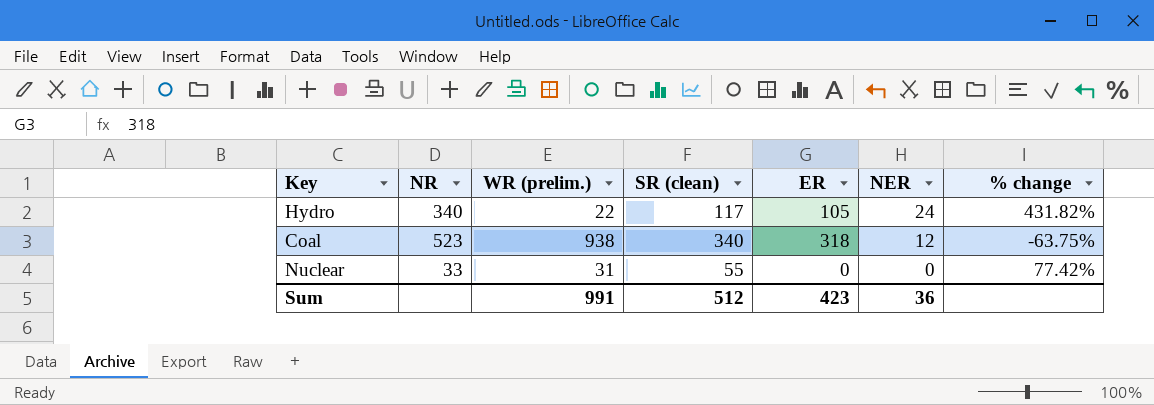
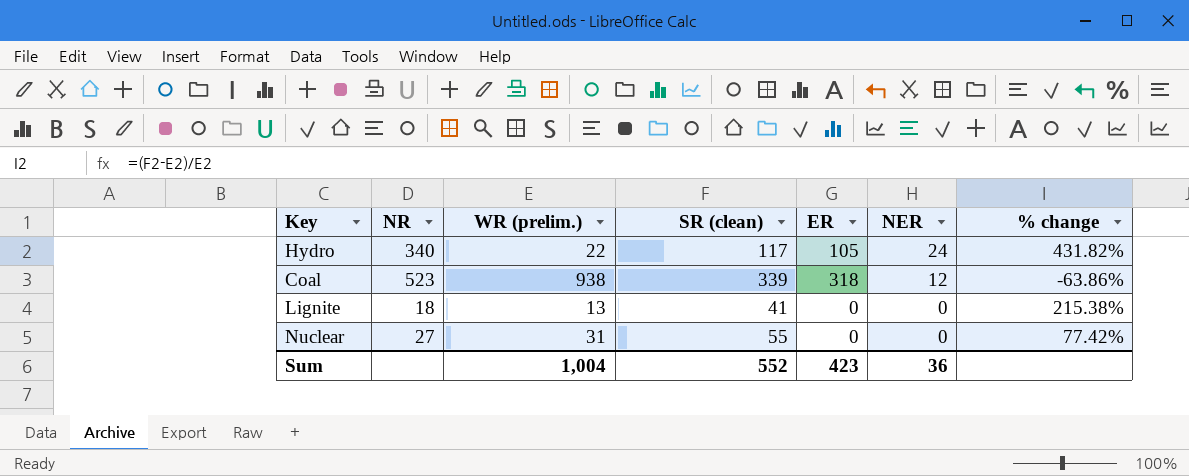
Coal | SR (clean): 340 -> 339
Coal | % change: -63.75% -> -63.86%
row Lignite: none -> 18 | 13 | 41 | 0 | 0 | 215.38%
Nuclear | NR: 33 -> 27
Sum | WR (prelim.): 991 -> 1,004
Sum | SR (clean): 512 -> 552

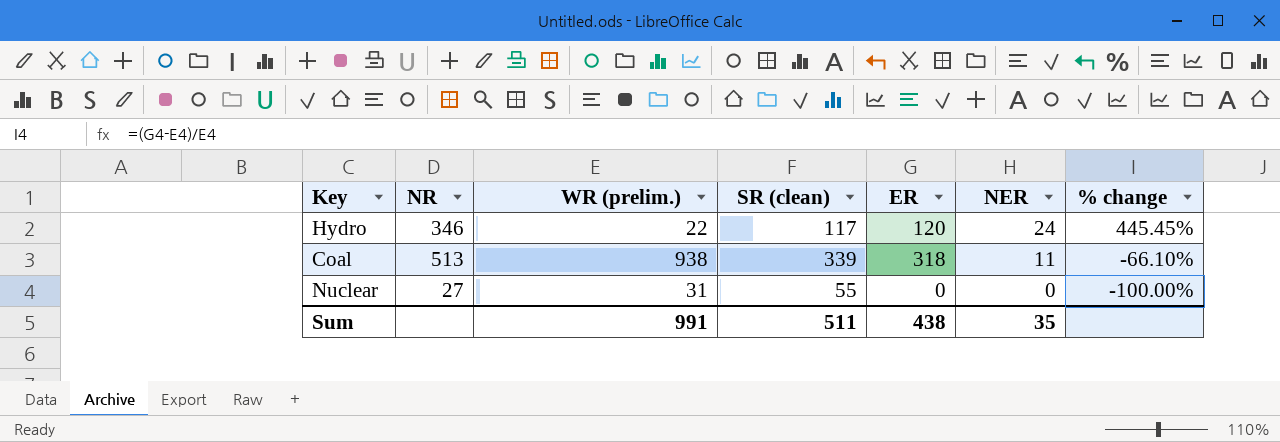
column % change | formula: ([SR (clean)] - [WR (prelim.)]) / [WR (prelim.)] -> ([ER] - [WR (prelim.)]) / [WR (prelim.)]
row Lignite: 18 | 13 | 41 | 0 | 0 | 215.38% -> none
Hydro | NR: 340 -> 346
Hydro | ER: 105 -> 120
Coal | NR: 523 -> 513
Coal | NER: 12 -> 11
Sum | WR (prelim.): 1,004 -> 991
Sum | SR (clean): 552 -> 511
Sum | ER: 423 -> 438
Sum | NER: 36 -> 35

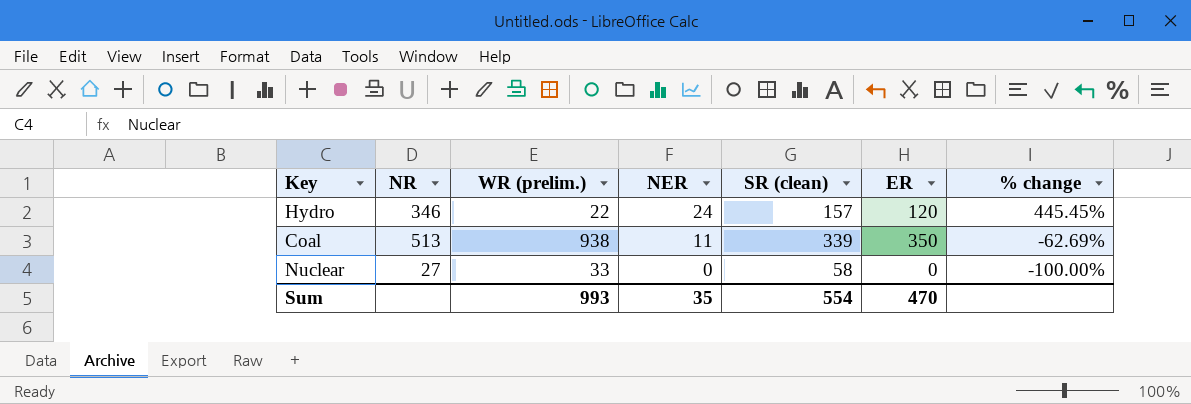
column NER | position: 6 -> 4
Hydro | SR (clean): 117 -> 157
Coal | ER: 318 -> 350
Coal | % change: -66.10% -> -62.69%
Nuclear | WR (prelim.): 31 -> 33
Nuclear | SR (clean): 55 -> 58
Sum | WR (prelim.): 991 -> 993
Sum | SR (clean): 511 -> 554
Sum | ER: 438 -> 470

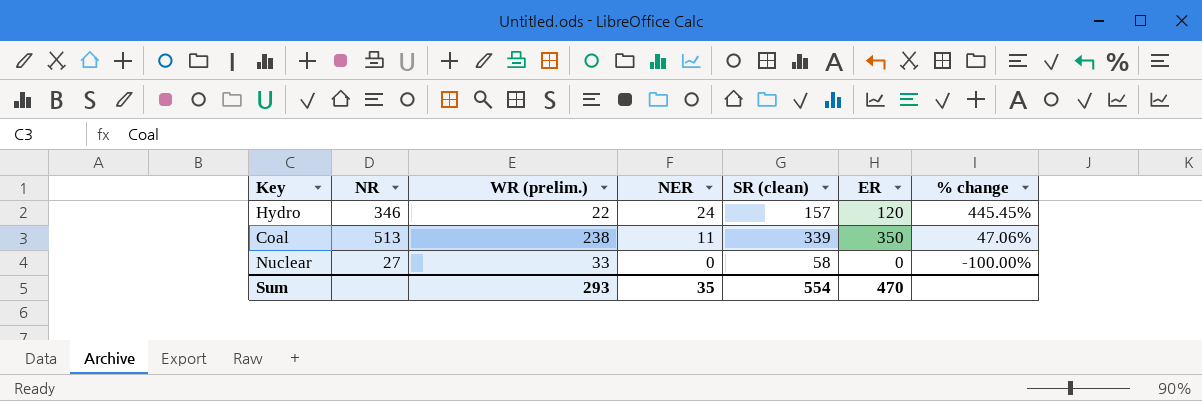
Coal | WR (prelim.): 938 -> 238
Coal | % change: -62.69% -> 47.06%
Sum | WR (prelim.): 993 -> 293

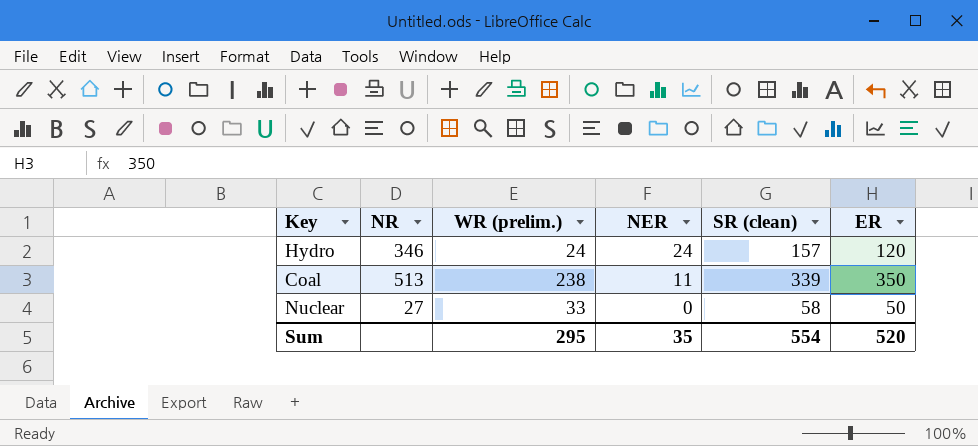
column % change | formula: ([ER] - [WR (prelim.)]) / [WR (prelim.)] -> none
Hydro | WR (prelim.): 22 -> 24
Nuclear | ER: 0 -> 50
Sum | WR (prelim.): 293 -> 295
Sum | ER: 470 -> 520

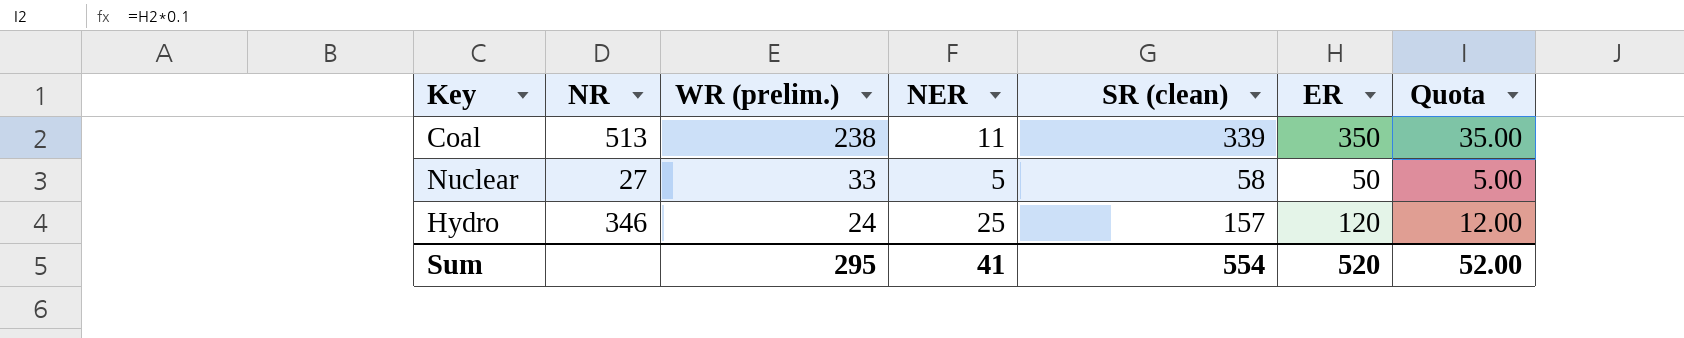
row order: NER descending -> WR (prelim.) descending
column Quota | formula: none -> [ER] * 0.1
Nuclear | NER: 0 -> 5
Hydro | NER: 24 -> 25
Sum | NER: 35 -> 41

